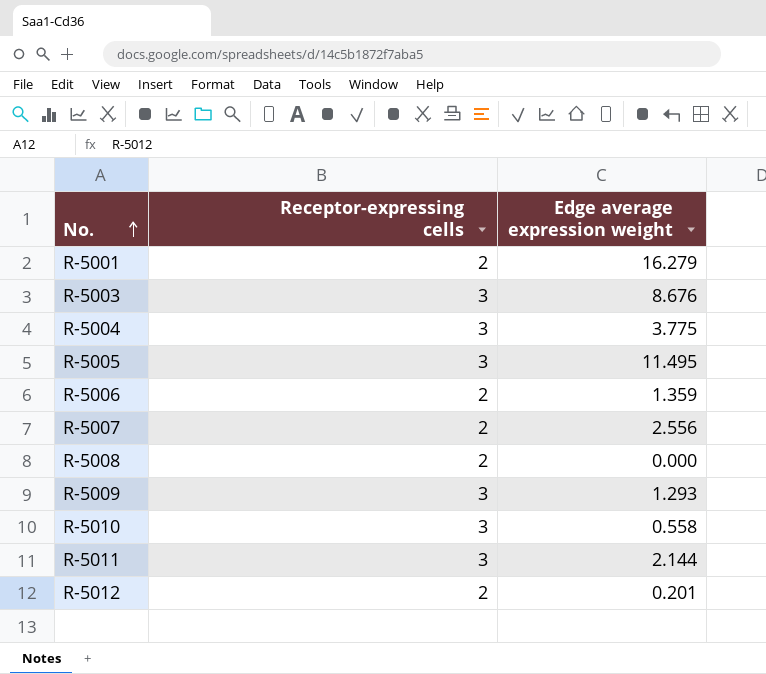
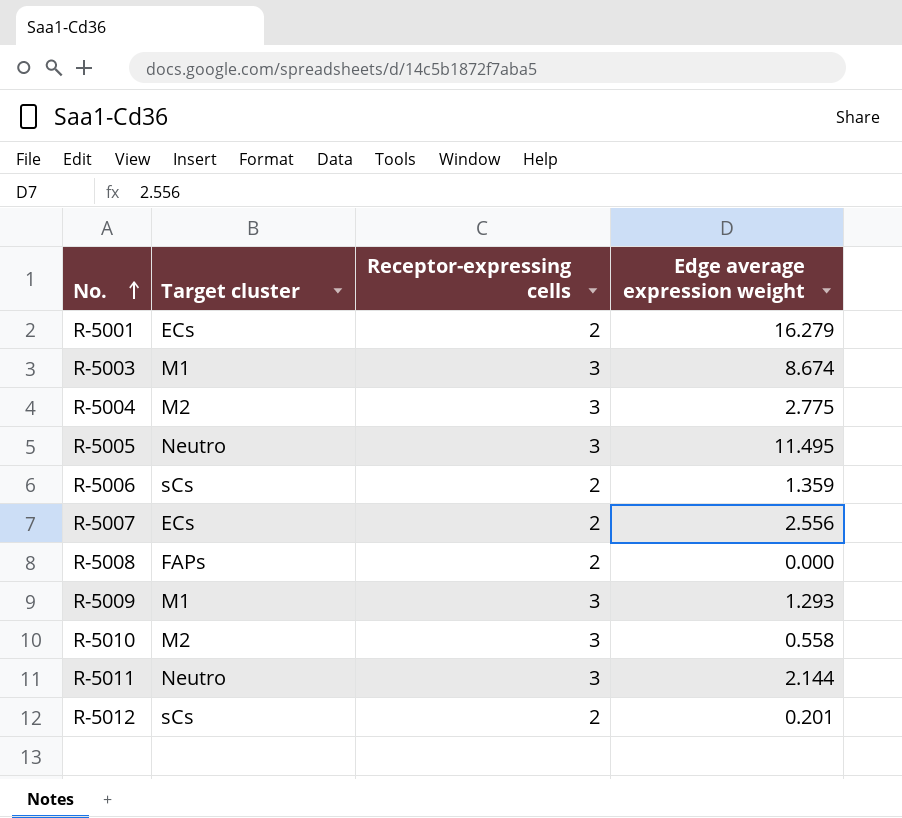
column Target cluster | position: none -> 2
R-5003 | Edge average expression weight: 8.676 -> 8.674
R-5004 | Edge average expression weight: 3.775 -> 2.775

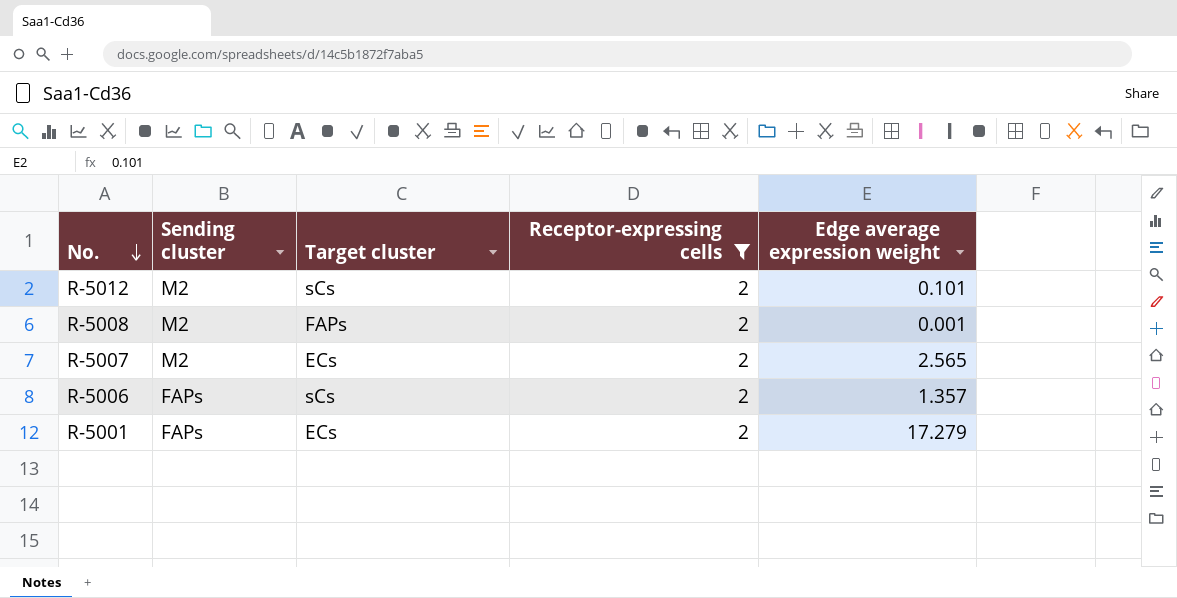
filter: none -> Receptor-expressing cells = 2
row order: No. ascending -> No. descending
column Sending cluster | position: none -> 2
R-5012 | Edge average expression weight: 0.201 -> 0.101
R-5008 | Edge average expression weight: 0.000 -> 0.001
R-5007 | Edge average expression weight: 2.556 -> 2.565
R-5006 | Edge average expression weight: 1.359 -> 1.357
R-5001 | Edge average expression weight: 16.279 -> 17.279

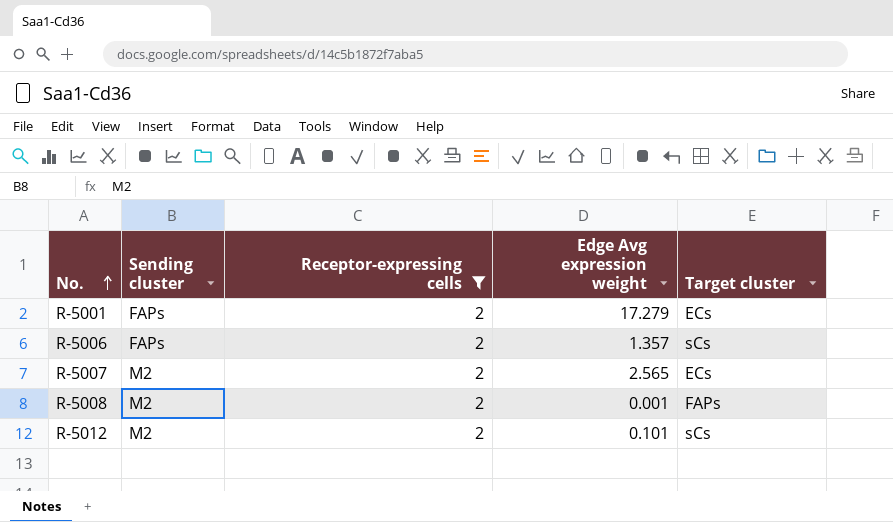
row order: No. descending -> No. ascending
column name: Edge average expression weight -> Edge Avg expression weight
column Target cluster | position: 3 -> 5

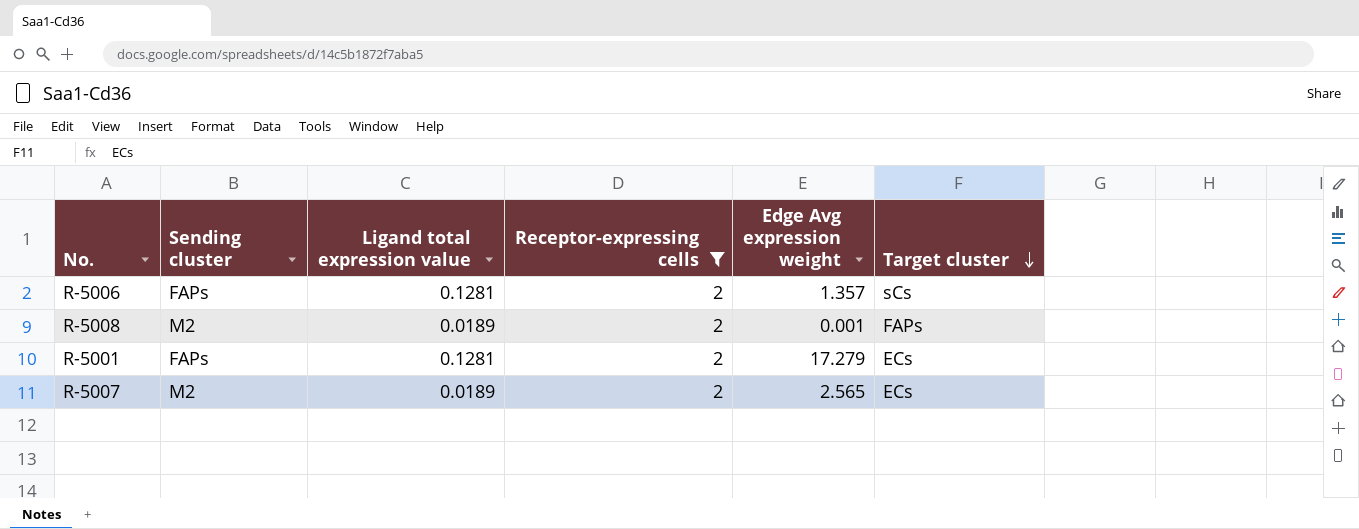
row order: No. ascending -> Target cluster descending
column Ligand total expression value | position: none -> 3
row R-5012: M2 | 2 | 0.101 | sCs -> none

